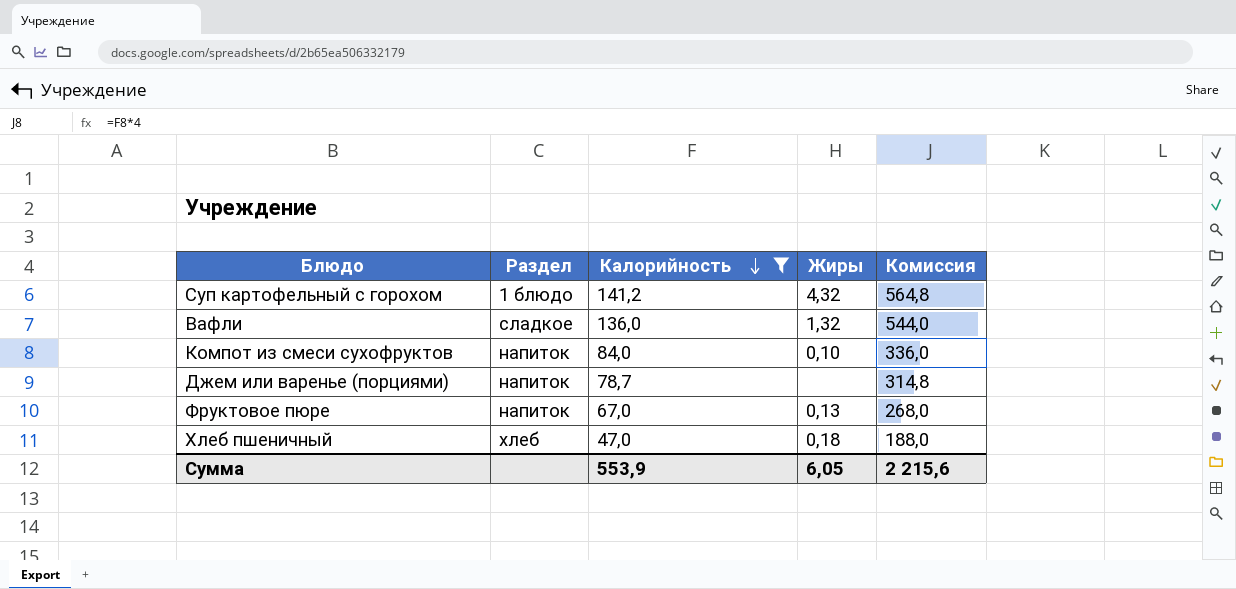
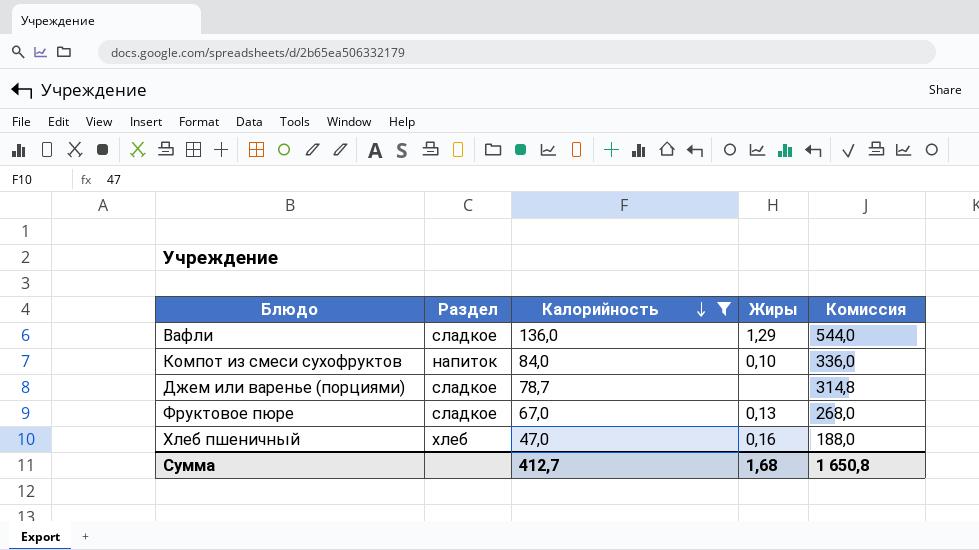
row Суп картофельный с горохом: 1 блюдо | 141,2 | 4,32 | 564,8 -> none
Вафли | Жиры: 1,32 -> 1,29
Джем или варенье (порциями) | Раздел: напиток -> сладкое
Фруктовое пюре | Раздел: напиток -> сладкое
Хлеб пшеничный | Жиры: 0,18 -> 0,16
Сумма | Калорийность: 553,9 -> 412,7
Сумма | Жиры: 6,05 -> 1,68
Сумма | Комиссия: 2 215,6 -> 1 650,8

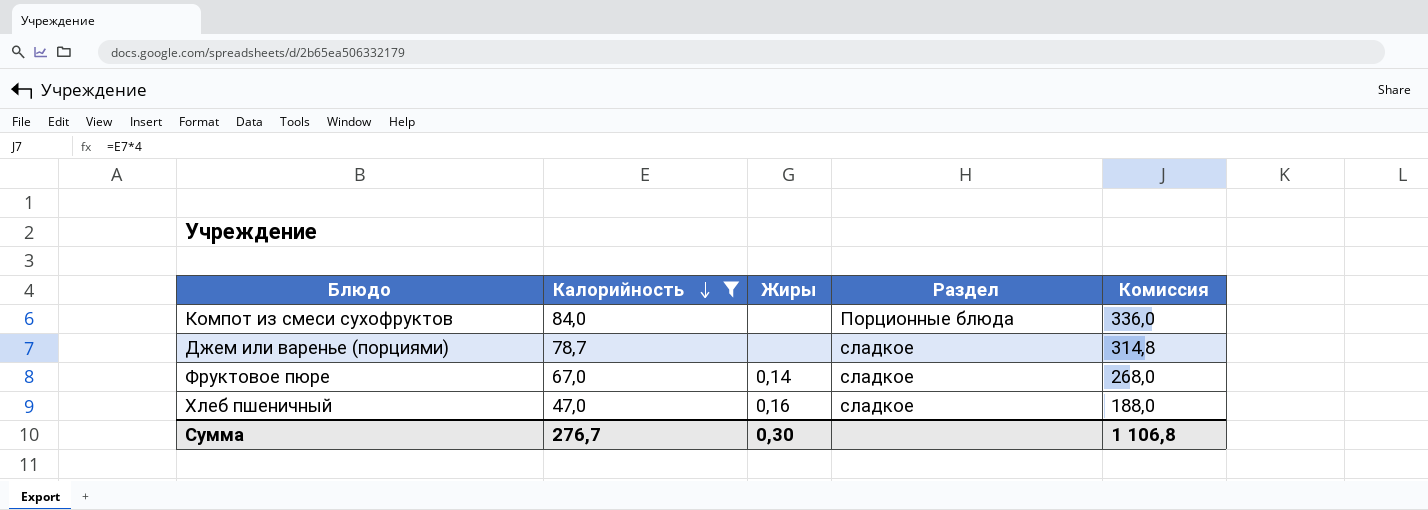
column Раздел | position: 2 -> 4
row Вафли: сладкое | 136,0 | 1,29 | 544,0 -> none
Компот из смеси сухофруктов | Жиры: 0,10 -> none
Компот из смеси сухофруктов | Раздел: напиток -> Порционные блюда
Фруктовое пюре | Жиры: 0,13 -> 0,14
Хлеб пшеничный | Раздел: хлеб -> сладкое
Сумма | Калорийность: 412,7 -> 276,7
Сумма | Жиры: 1,68 -> 0,30
Сумма | Комиссия: 1 650,8 -> 1 106,8

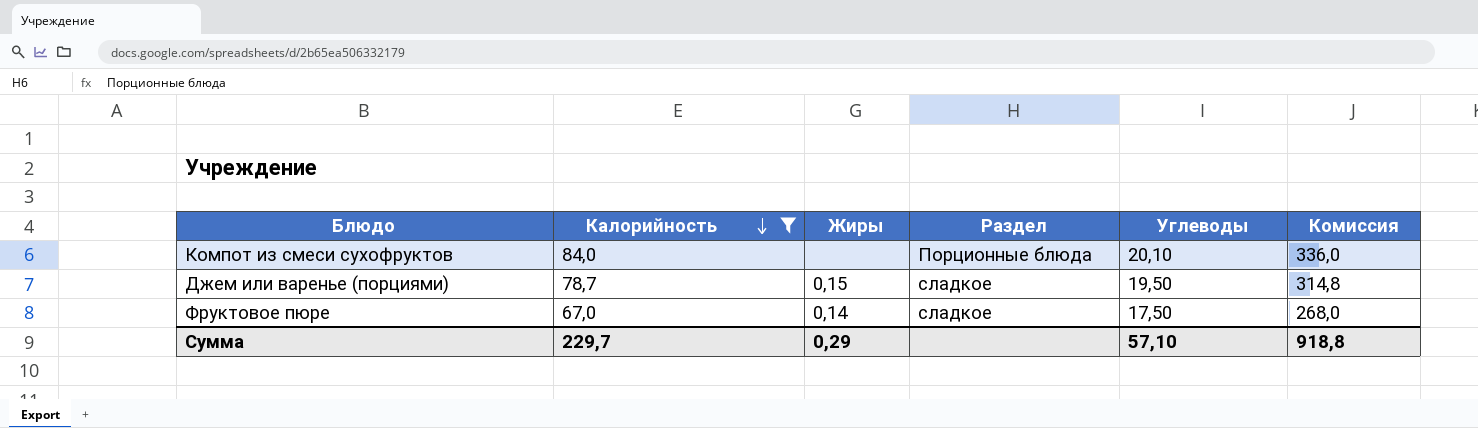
column Углеводы | position: none -> 5
row Хлеб пшеничный: 47,0 | 0,16 | сладкое | 188,0 -> none
Джем или варенье (порциями) | Жиры: none -> 0,15
Сумма | Калорийность: 276,7 -> 229,7
Сумма | Жиры: 0,30 -> 0,29
Сумма | Комиссия: 1 106,8 -> 918,8

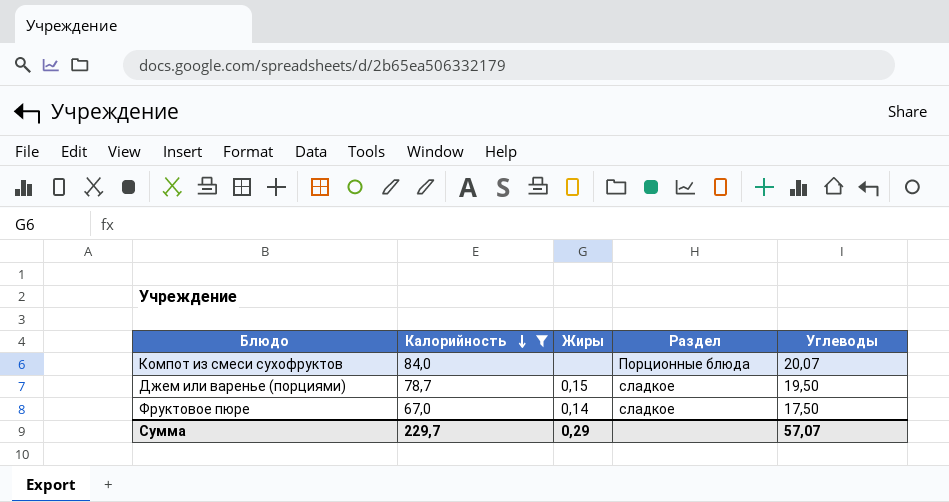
column Комиссия | formula: [Калорийность] * 4 -> none
Компот из смеси сухофруктов | Углеводы: 20,10 -> 20,07
Сумма | Углеводы: 57,10 -> 57,07

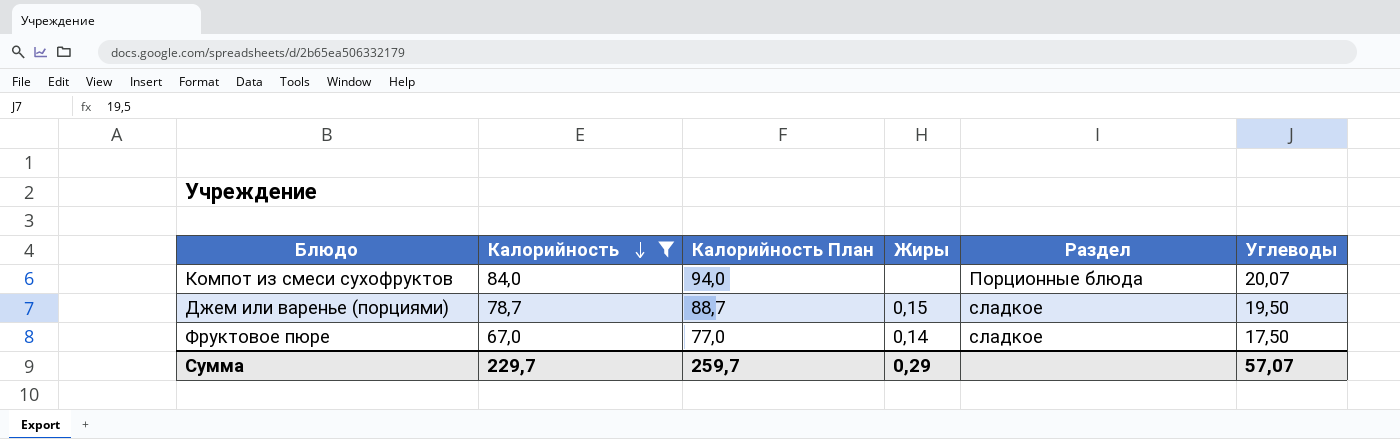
column Калорийность План | formula: none -> [Калорийность] + 10

